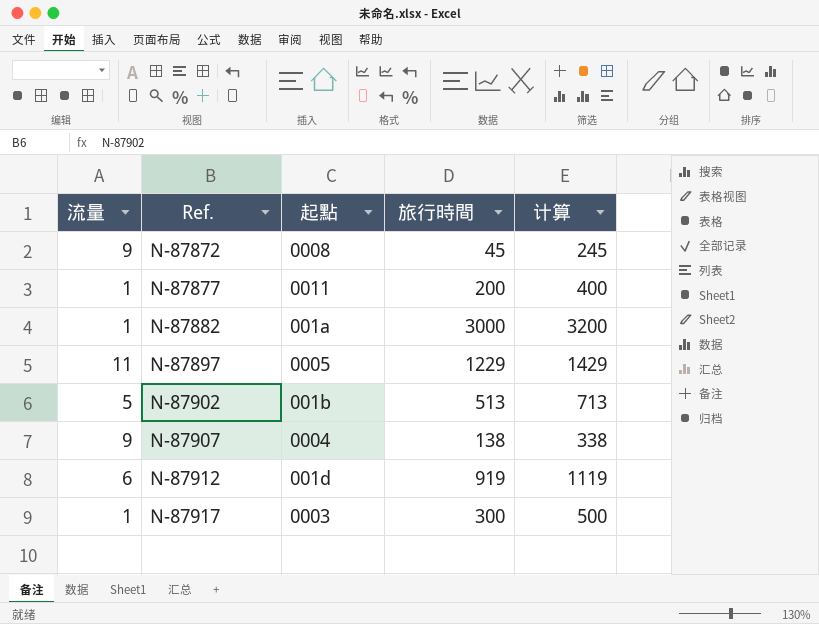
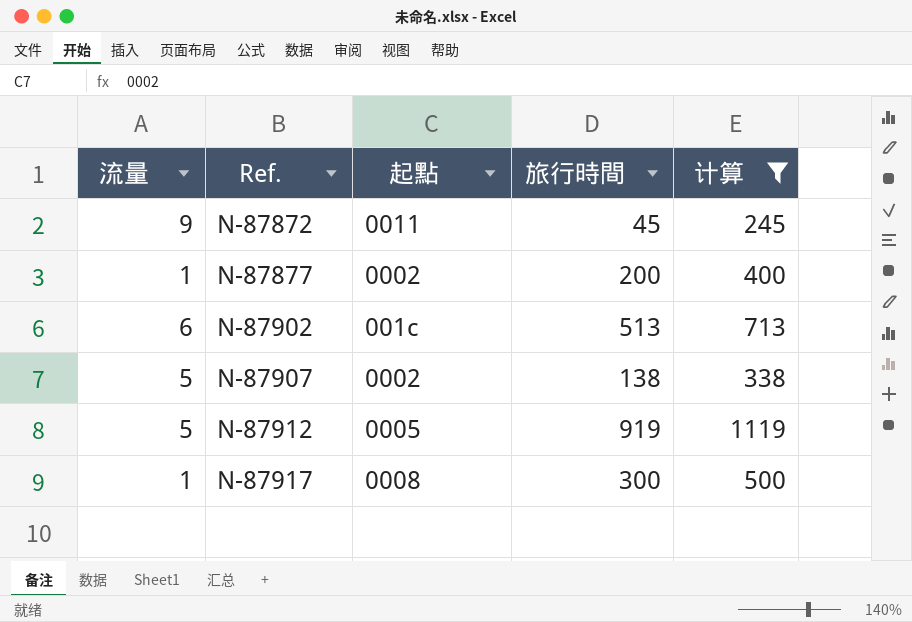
filter: none -> 计算 <= 1119
N-87872 | 起點: 0008 -> 0011
N-87877 | 起點: 0011 -> 0002
N-87902 | 流量: 5 -> 6
N-87902 | 起點: 001b -> 001c
N-87907 | 流量: 9 -> 5
N-87907 | 起點: 0004 -> 0002
N-87912 | 流量: 6 -> 5
N-87912 | 起點: 001d -> 0005
N-87917 | 起點: 0003 -> 0008

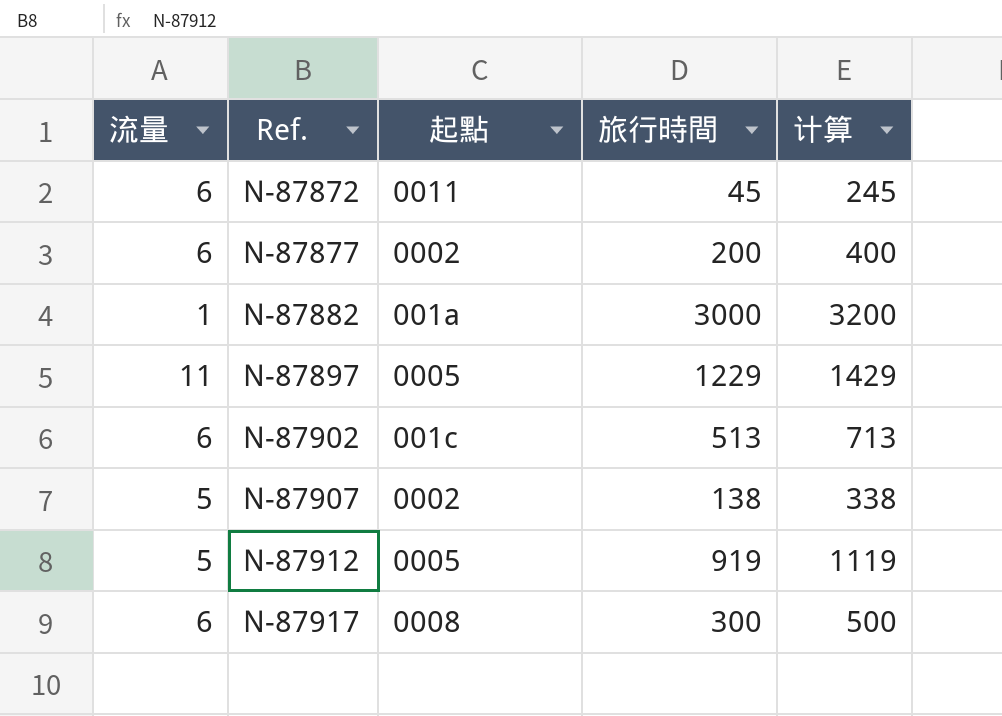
filter: 计算 <= 1119 -> none
N-87872 | 流量: 9 -> 6
N-87877 | 流量: 1 -> 6
N-87917 | 流量: 1 -> 6

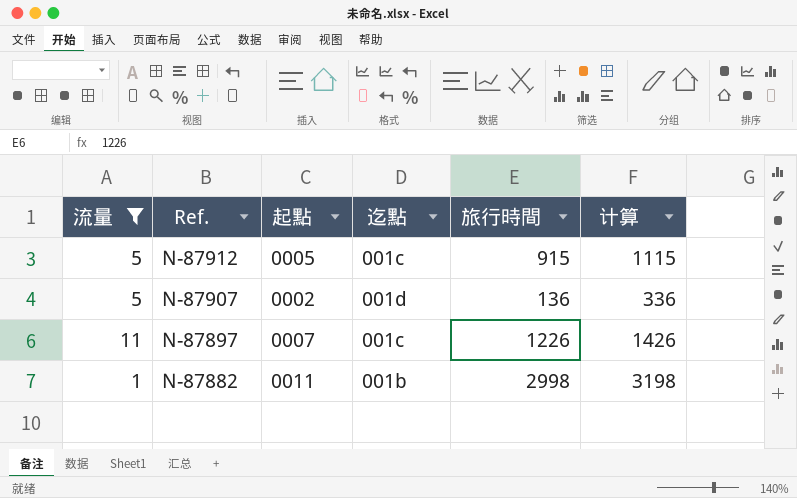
filter: none -> 流量 != 6
row order: Ref. ascending -> Ref. descending
column 迄點 | position: none -> 4
N-87912 | 旅行時間: 919 -> 915
N-87912 | 计算: 1119 -> 1115
N-87907 | 旅行時間: 138 -> 136
N-87907 | 计算: 338 -> 336
N-87897 | 起點: 0005 -> 0007
N-87897 | 旅行時間: 1229 -> 1226
N-87897 | 计算: 1429 -> 1426
N-87882 | 起點: 001a -> 0011
N-87882 | 旅行時間: 3000 -> 2998
N-87882 | 计算: 3200 -> 3198

